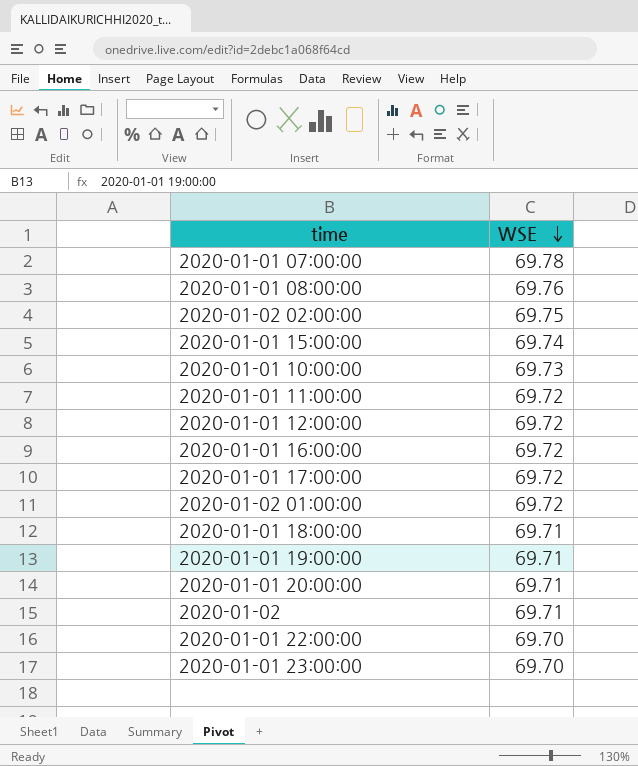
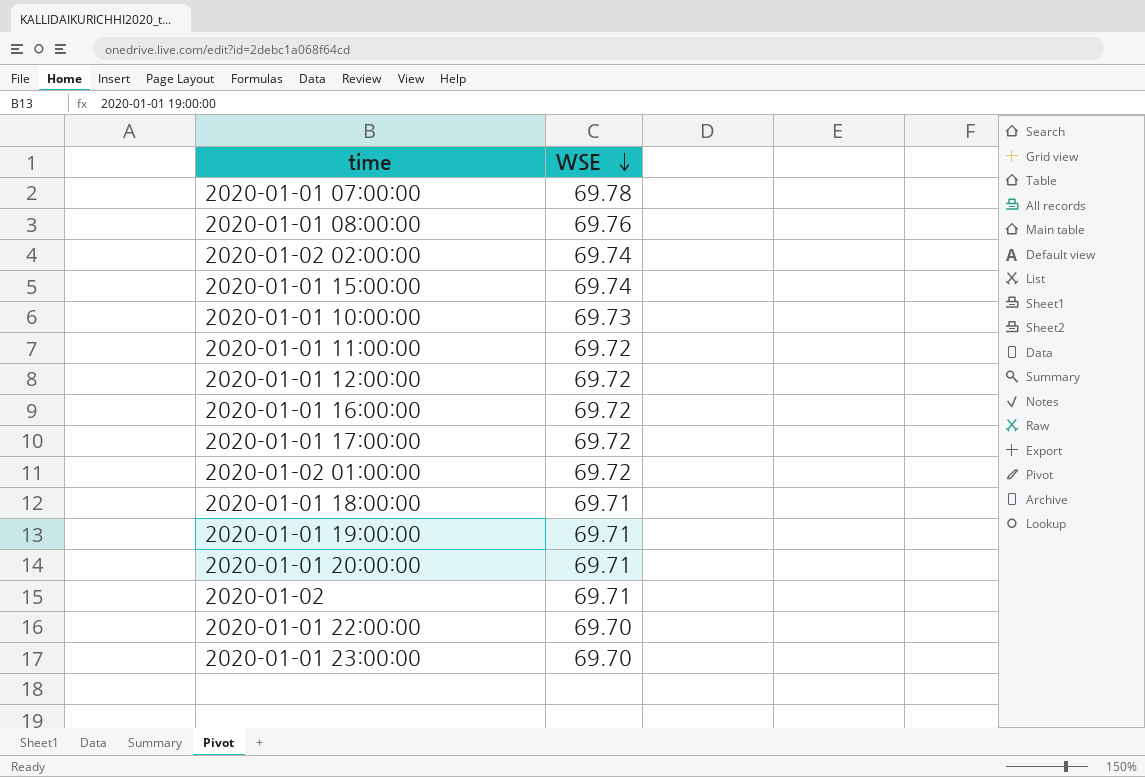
2020-01-02 02:00:00 | WSE: 69.75 -> 69.74

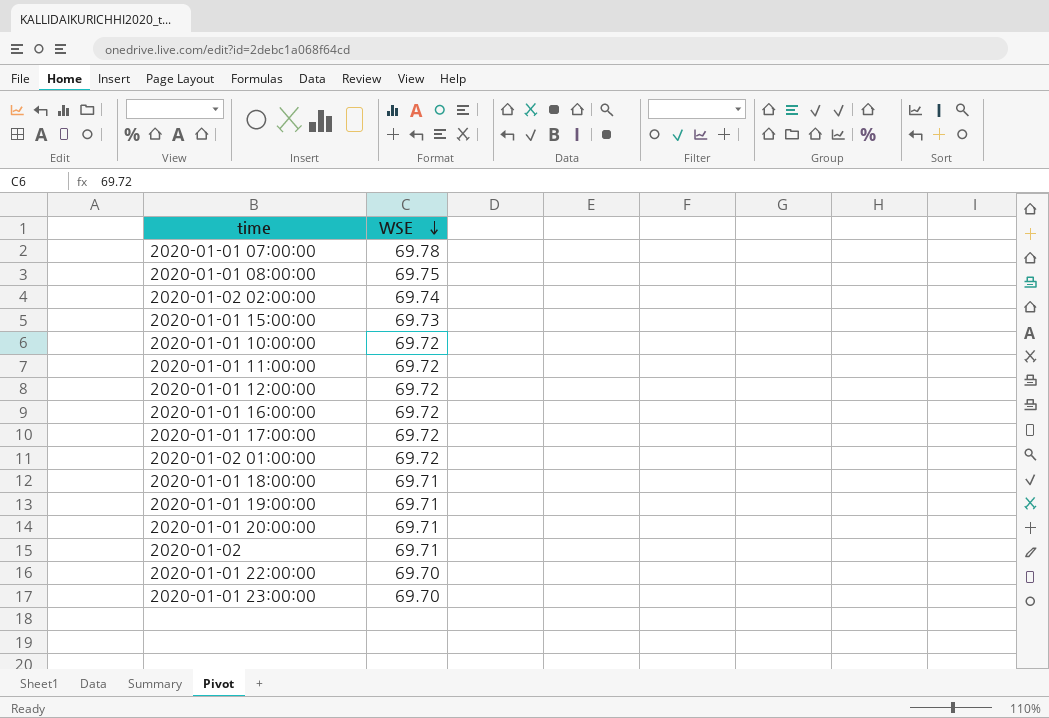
2020-01-01 08:00:00 | WSE: 69.76 -> 69.75
2020-01-01 15:00:00 | WSE: 69.74 -> 69.73
2020-01-01 10:00:00 | WSE: 69.73 -> 69.72

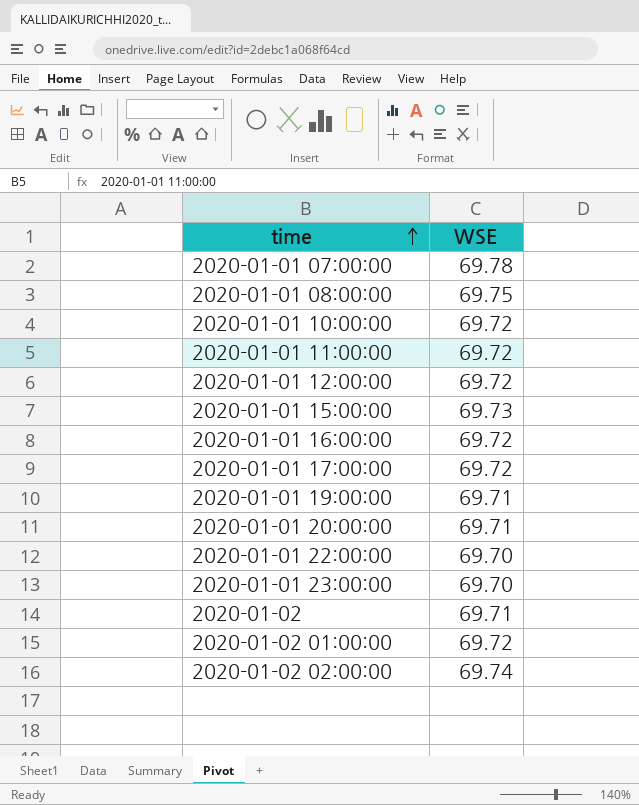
row order: WSE descending -> time ascending
row 2020-01-01 18:00:00: 69.71 -> none

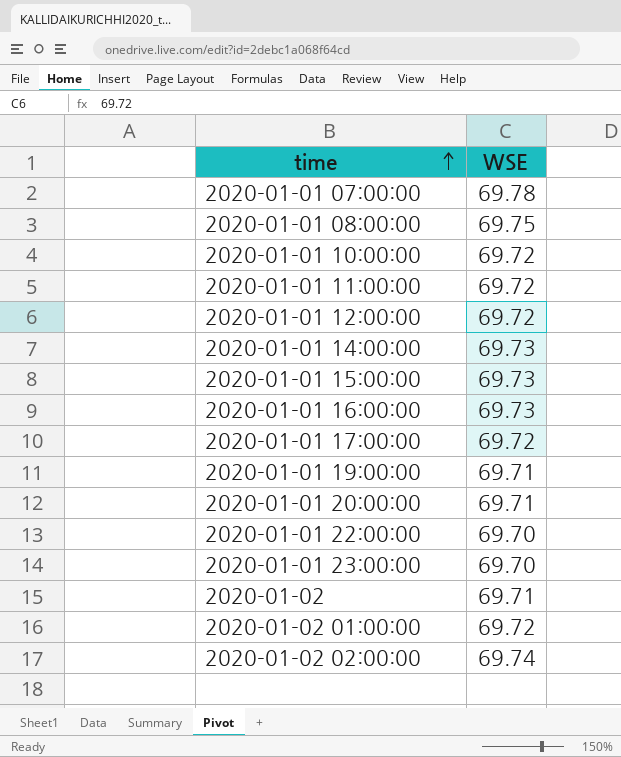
row 2020-01-01 14:00:00: none -> 69.73
2020-01-01 16:00:00 | WSE: 69.72 -> 69.73

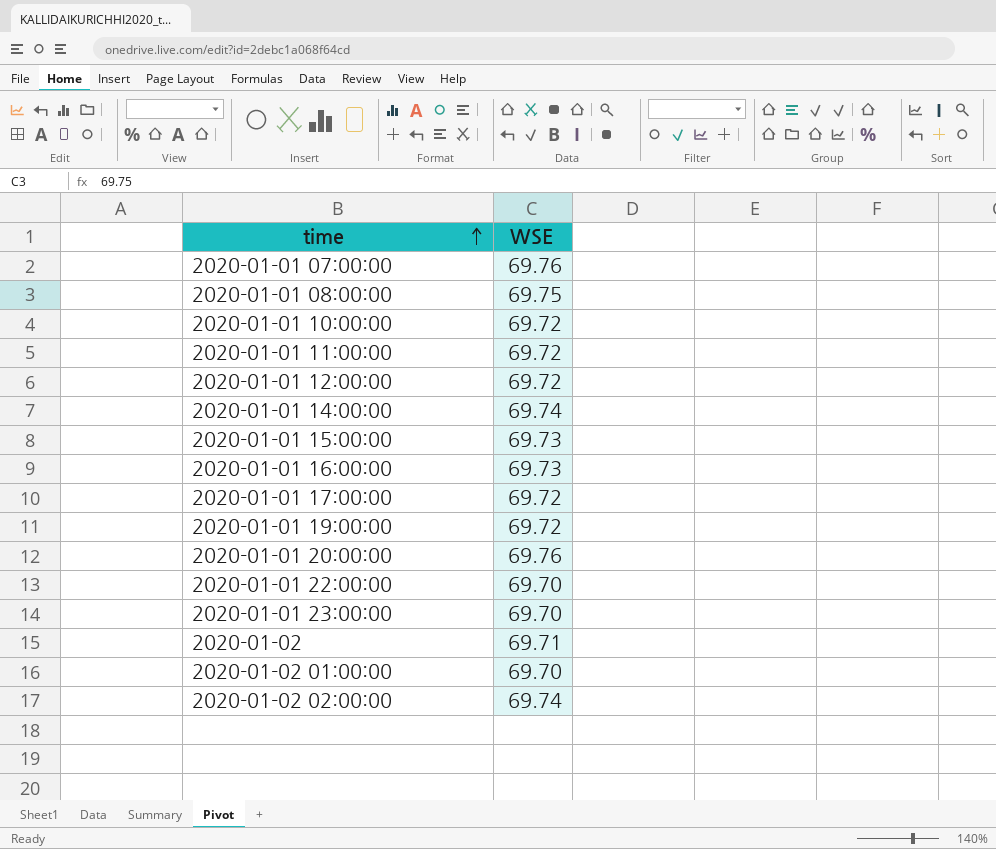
2020-01-01 07:00:00 | WSE: 69.78 -> 69.76
2020-01-01 14:00:00 | WSE: 69.73 -> 69.74
2020-01-01 19:00:00 | WSE: 69.71 -> 69.72
2020-01-01 20:00:00 | WSE: 69.71 -> 69.76
2020-01-02 01:00:00 | WSE: 69.72 -> 69.70

